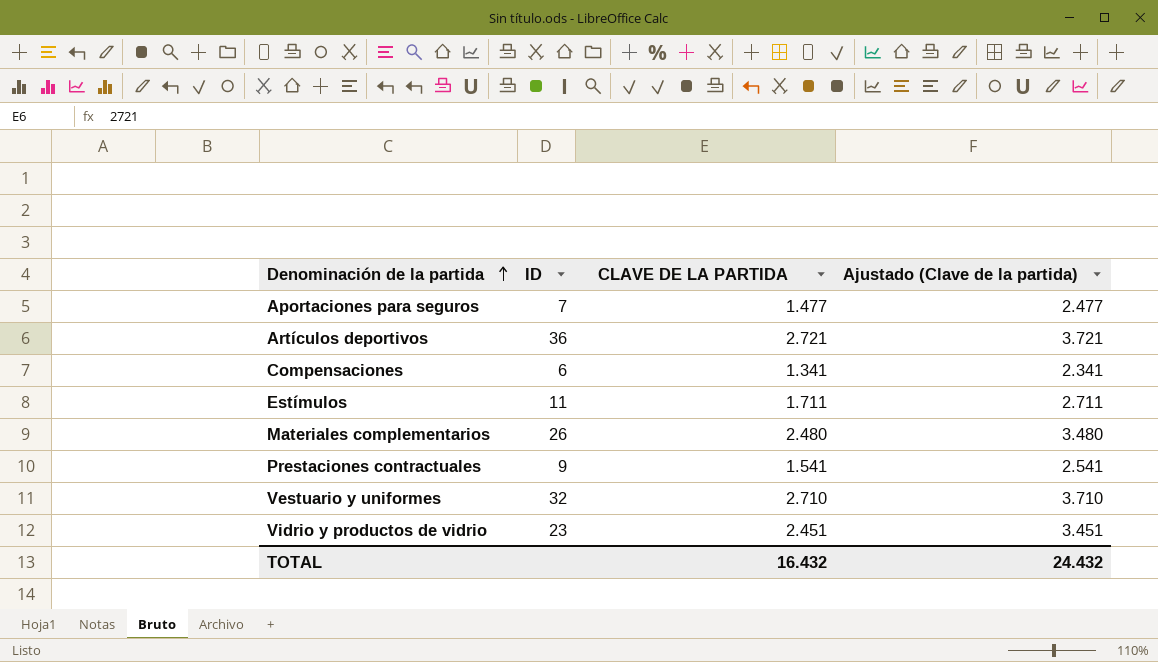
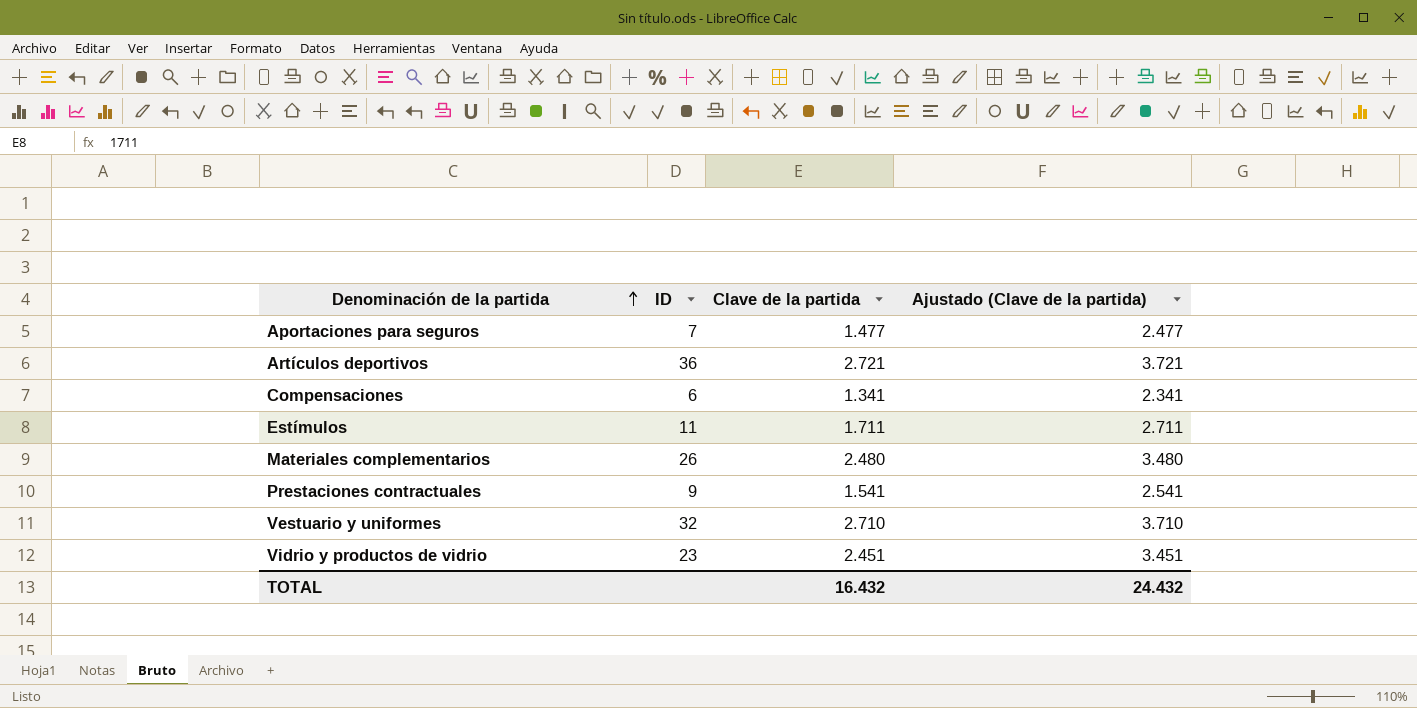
column name: CLAVE DE LA PARTIDA -> Clave de la partida

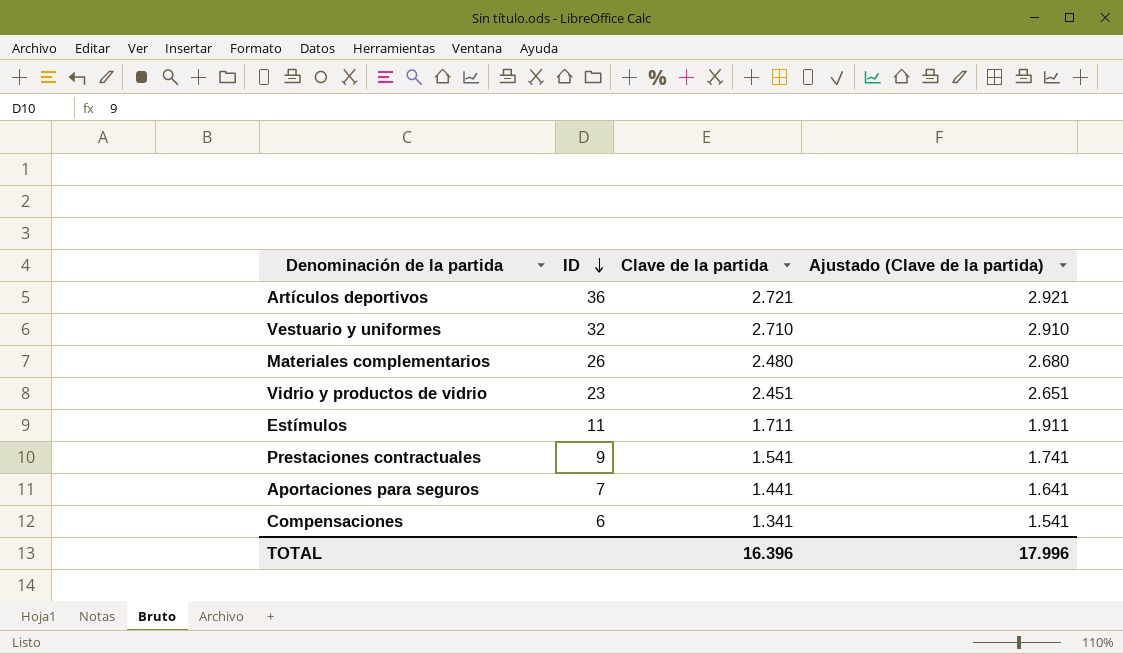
row order: Denominación de la partida ascending -> ID descending
column Ajustado (Clave de la partida) | formula: [Clave de la partida] + 1000 -> [Clave de la partida] + 200
Aportaciones para seguros | Clave de la partida: 1.477 -> 1.441
TOTAL | Clave de la partida: 16.432 -> 16.396
TOTAL | Ajustado (Clave de la partida): 24.432 -> 17.996

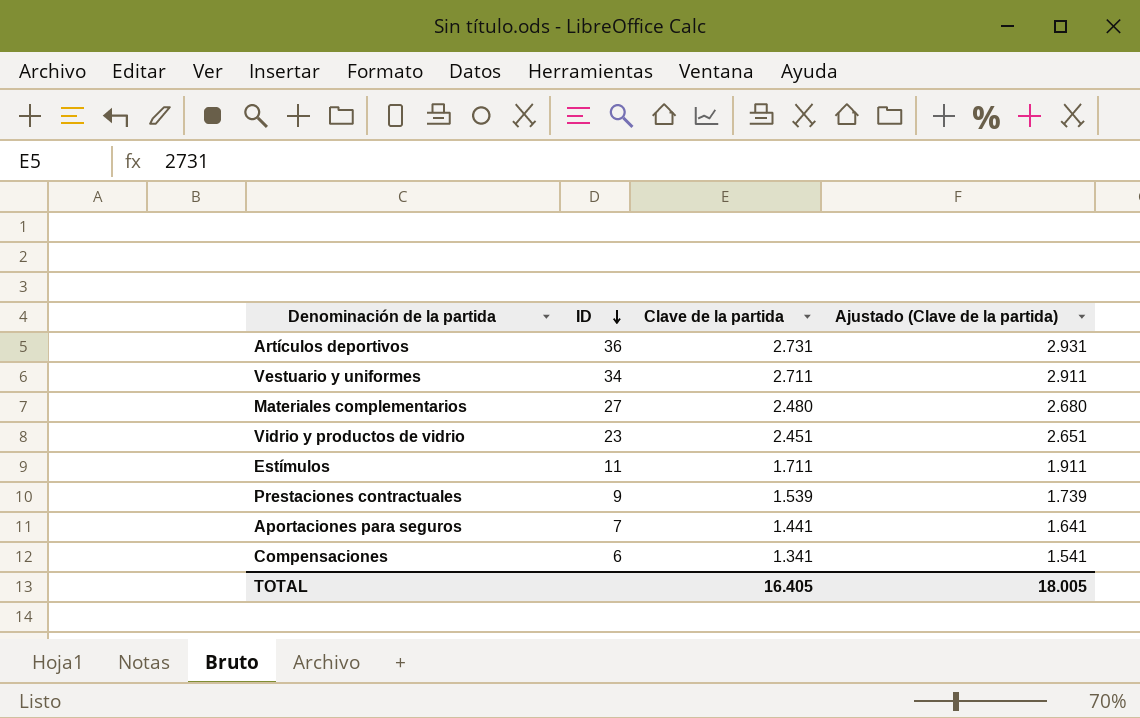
Artículos deportivos | Clave de la partida: 2.721 -> 2.731
Artículos deportivos | Ajustado (Clave de la partida): 2.921 -> 2.931
Vestuario y uniformes | ID: 32 -> 34
Vestuario y uniformes | Clave de la partida: 2.710 -> 2.711
Vestuario y uniformes | Ajustado (Clave de la partida): 2.910 -> 2.911
Materiales complementarios | ID: 26 -> 27
Prestaciones contractuales | Clave de la partida: 1.541 -> 1.539
Prestaciones contractuales | Ajustado (Clave de la partida): 1.741 -> 1.739
TOTAL | Clave de la partida: 16.396 -> 16.405
TOTAL | Ajustado (Clave de la partida): 17.996 -> 18.005

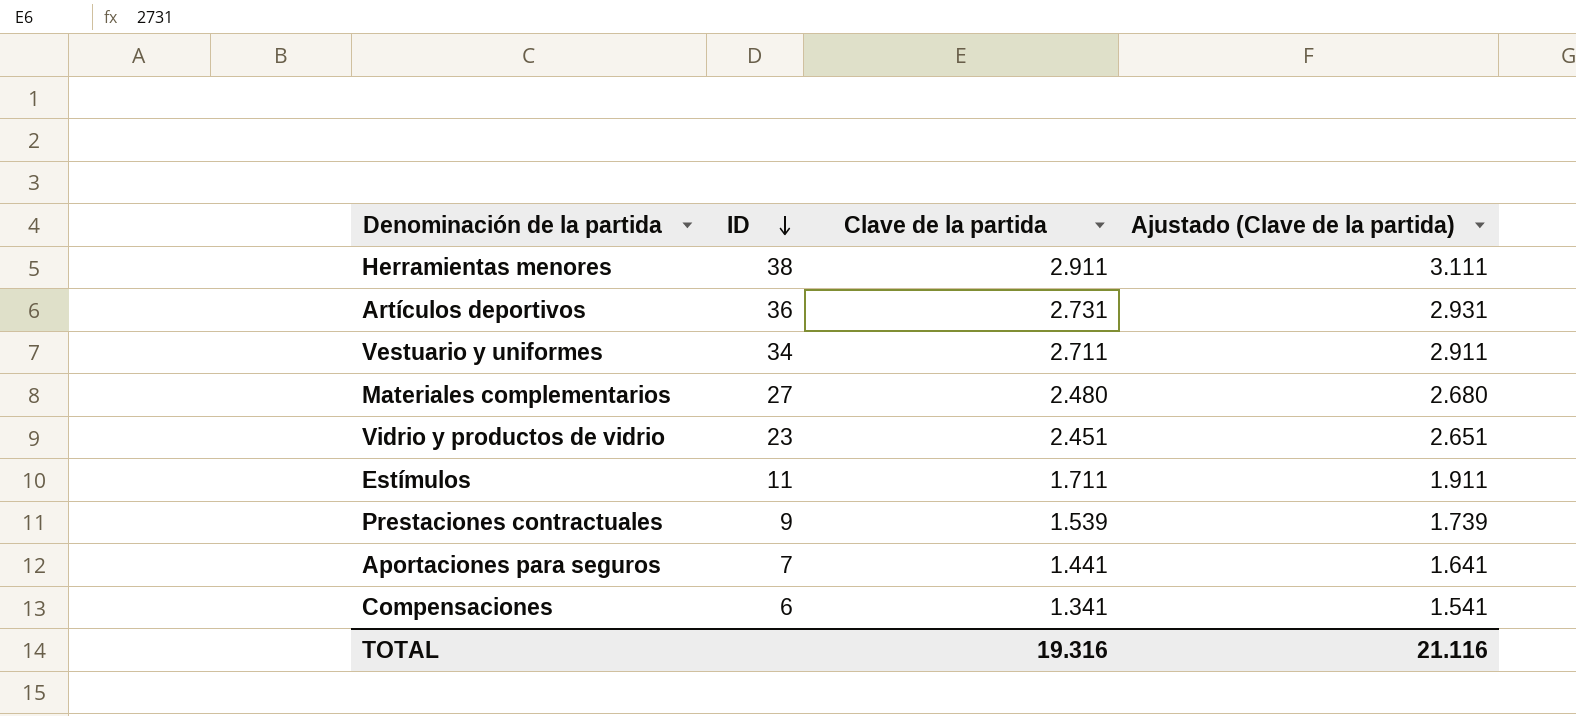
row Herramientas menores: none -> 38 | 2.911 | 3.111
TOTAL | Clave de la partida: 16.405 -> 19.316
TOTAL | Ajustado (Clave de la partida): 18.005 -> 21.116

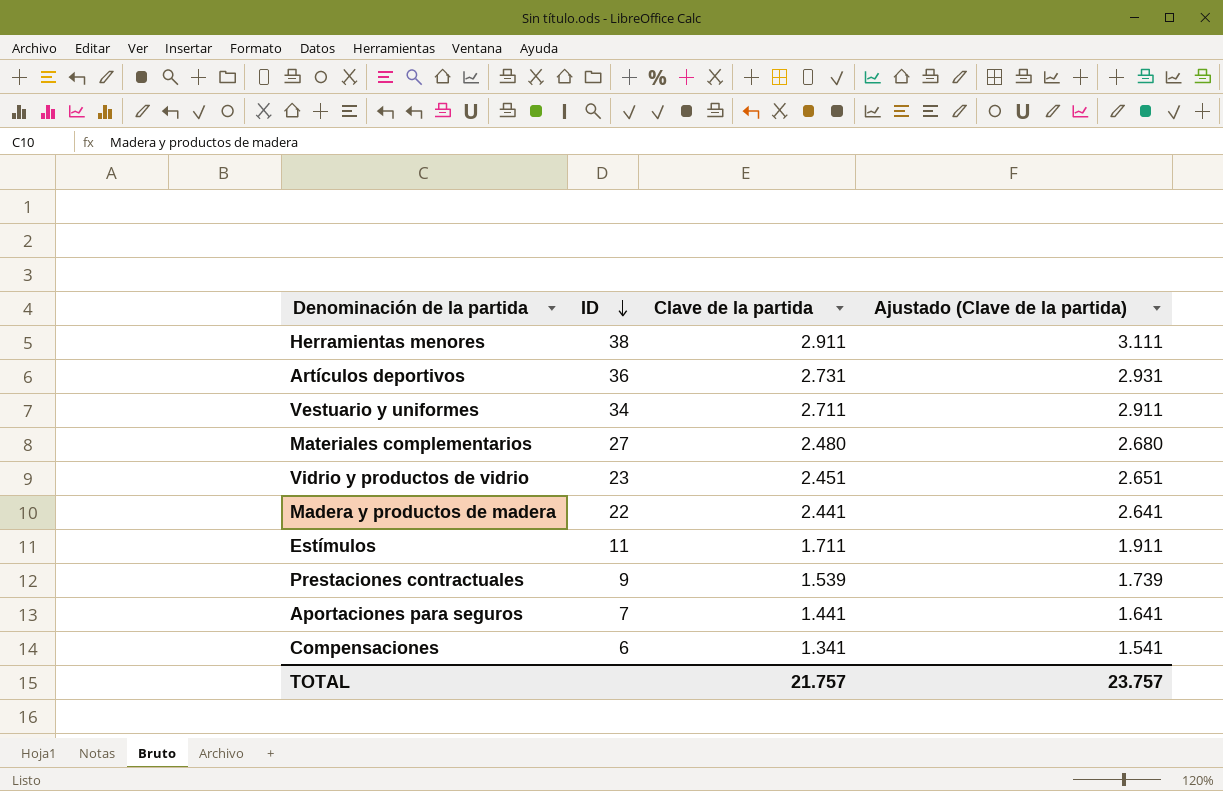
row Madera y productos de madera: none -> 22 | 2.441 | 2.641
TOTAL | Clave de la partida: 19.316 -> 21.757
TOTAL | Ajustado (Clave de la partida): 21.116 -> 23.757

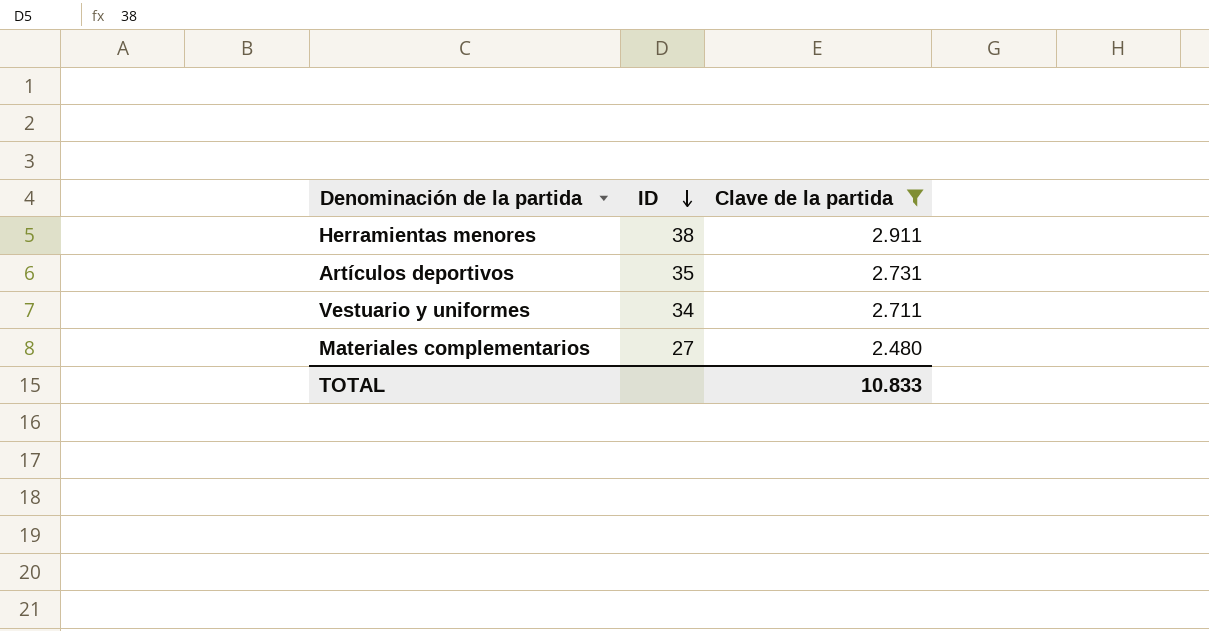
filter: none -> Clave de la partida >= 2.480
column Ajustado (Clave de la partida) | formula: [Clave de la partida] + 200 -> none
Artículos deportivos | ID: 36 -> 35
TOTAL | Clave de la partida: 21.757 -> 10.833

